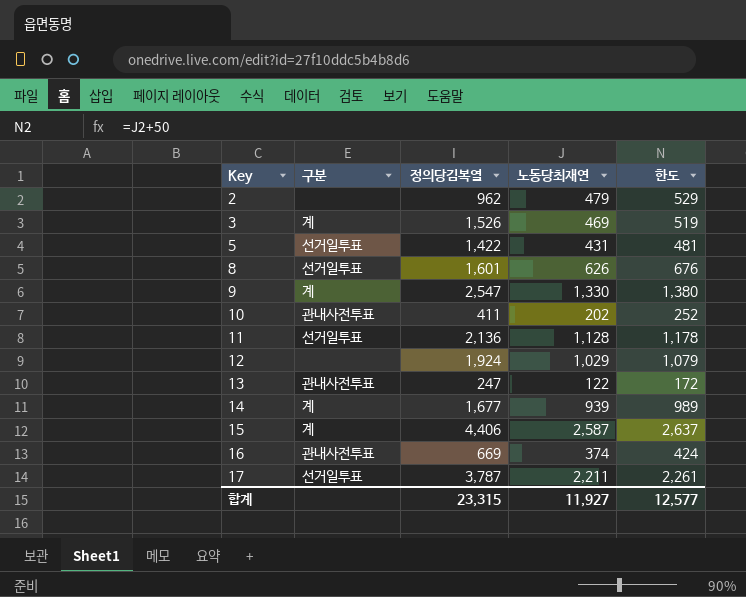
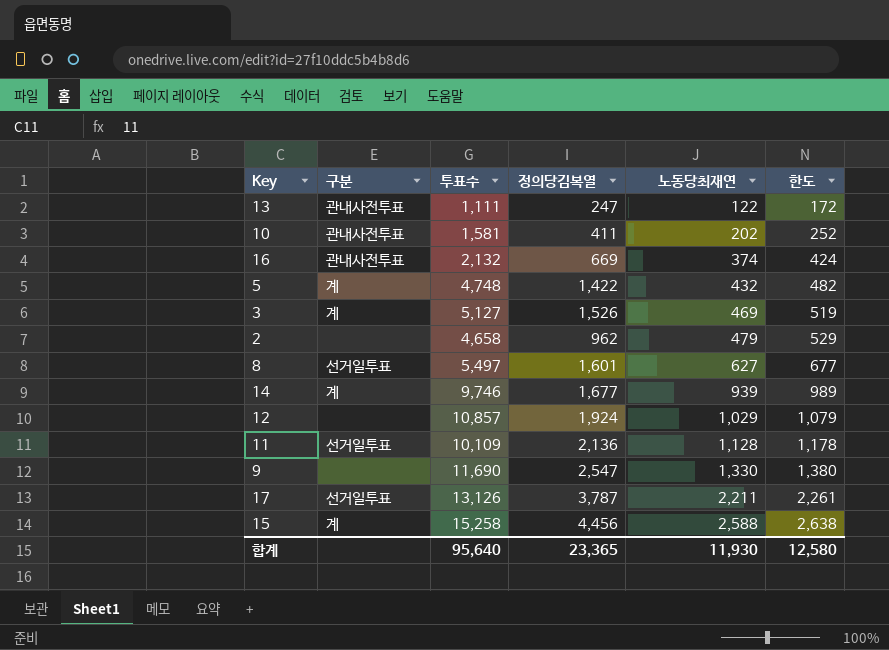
row order: Key ascending -> 노동당최재연 ascending
column 투표수 | position: none -> 3
5 | 구분: 선거일투표 -> 계
5 | 노동당최재연: 431 -> 432
5 | 한도: 481 -> 482
8 | 노동당최재연: 626 -> 627
8 | 한도: 676 -> 677
9 | 구분: 계 -> none
15 | 정의당김복열: 4,406 -> 4,456
15 | 노동당최재연: 2,587 -> 2,588
15 | 한도: 2,637 -> 2,638
합계 | 정의당김복열: 23,315 -> 23,365
합계 | 노동당최재연: 11,927 -> 11,930
합계 | 한도: 12,577 -> 12,580

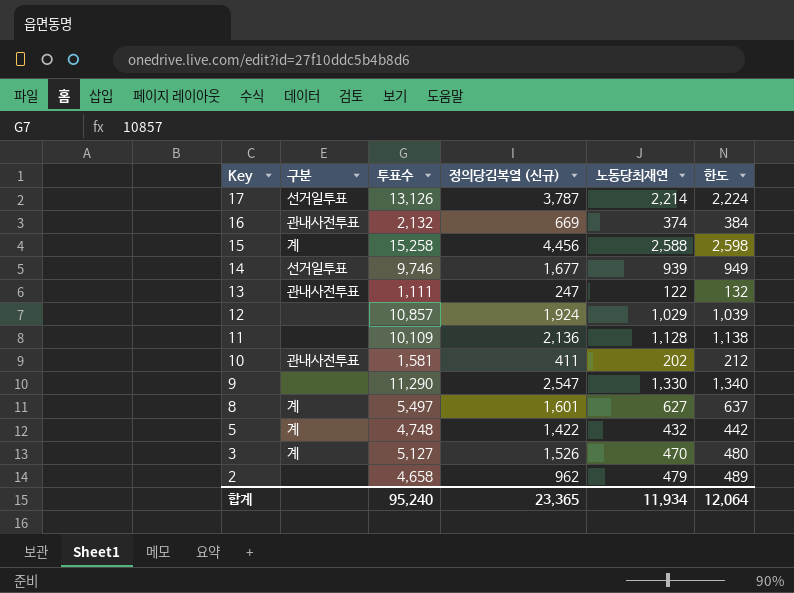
row order: 노동당최재연 ascending -> Key descending
column name: 정의당김복열 -> 정의당김복열 (신규)
column 한도 | formula: [노동당최재연] + 50 -> [노동당최재연] + 10
17 | 노동당최재연: 2,211 -> 2,214
14 | 구분: 계 -> 선거일투표
11 | 구분: 선거일투표 -> none
9 | 투표수: 11,690 -> 11,290
8 | 구분: 선거일투표 -> 계
3 | 노동당최재연: 469 -> 470
합계 | 투표수: 95,640 -> 95,240
합계 | 노동당최재연: 11,930 -> 11,934
합계 | 한도: 12,580 -> 12,064

